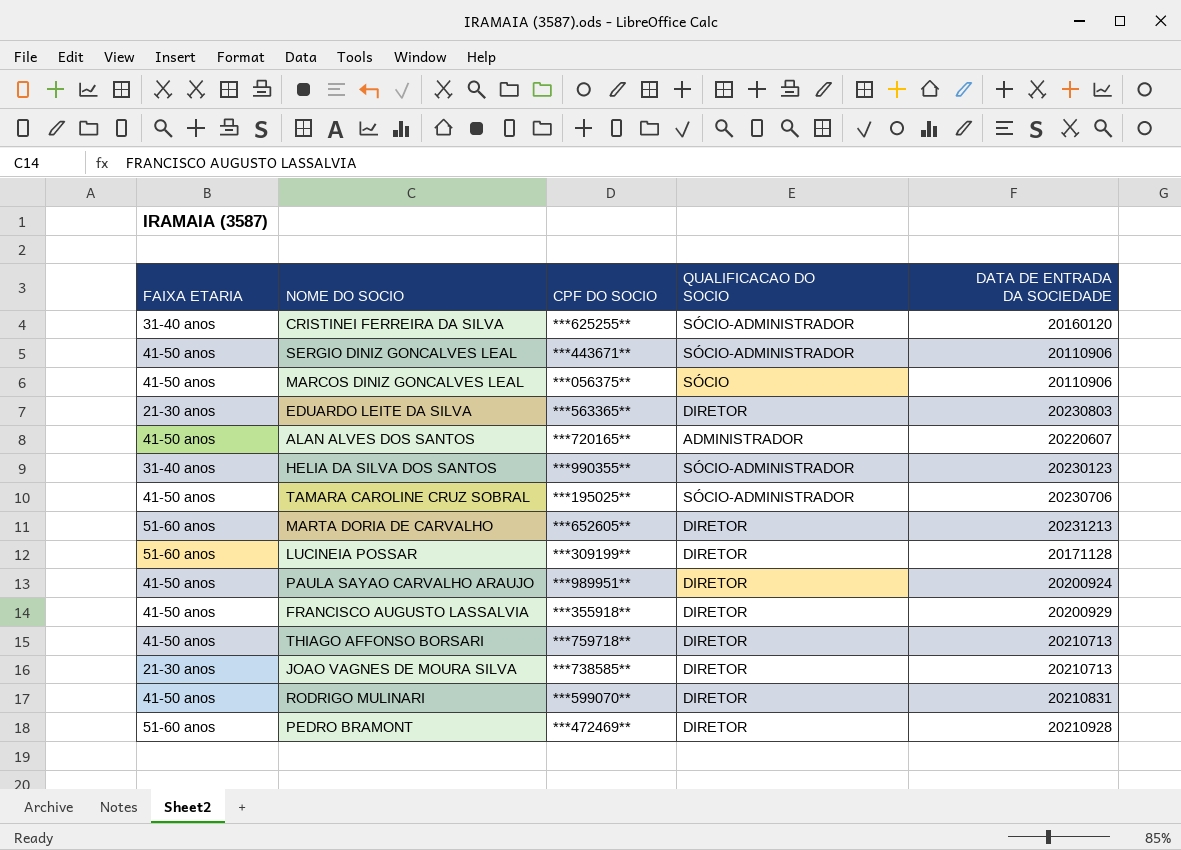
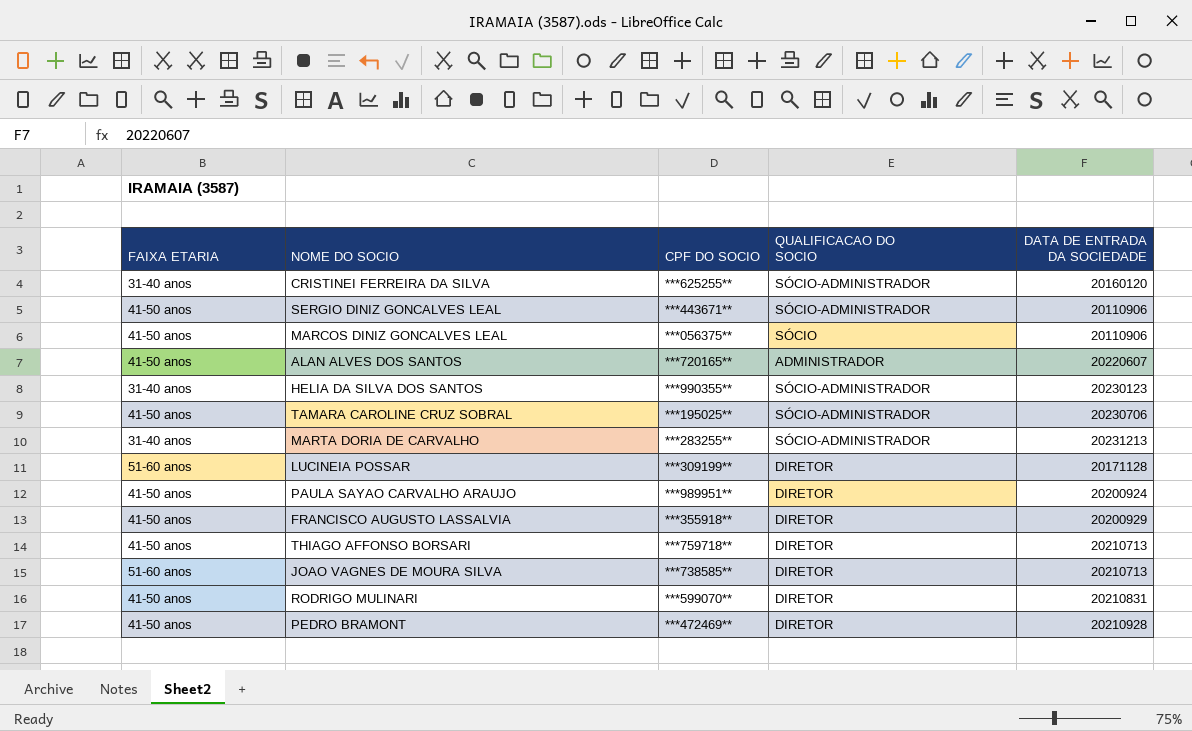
row EDUARDO LEITE DA SILVA: 21-30 anos | ***563365** | DIRETOR | 20230803 -> none
MARTA DORIA DE CARVALHO | FAIXA ETARIA: 51-60 anos -> 31-40 anos
MARTA DORIA DE CARVALHO | CPF DO SOCIO: ***652605** -> ***283255**
MARTA DORIA DE CARVALHO | QUALIFICACAO DO SOCIO: DIRETOR -> SÓCIO-ADMINISTRADOR
JOAO VAGNES DE MOURA SILVA | FAIXA ETARIA: 21-30 anos -> 51-60 anos
PEDRO BRAMONT | FAIXA ETARIA: 51-60 anos -> 41-50 anos

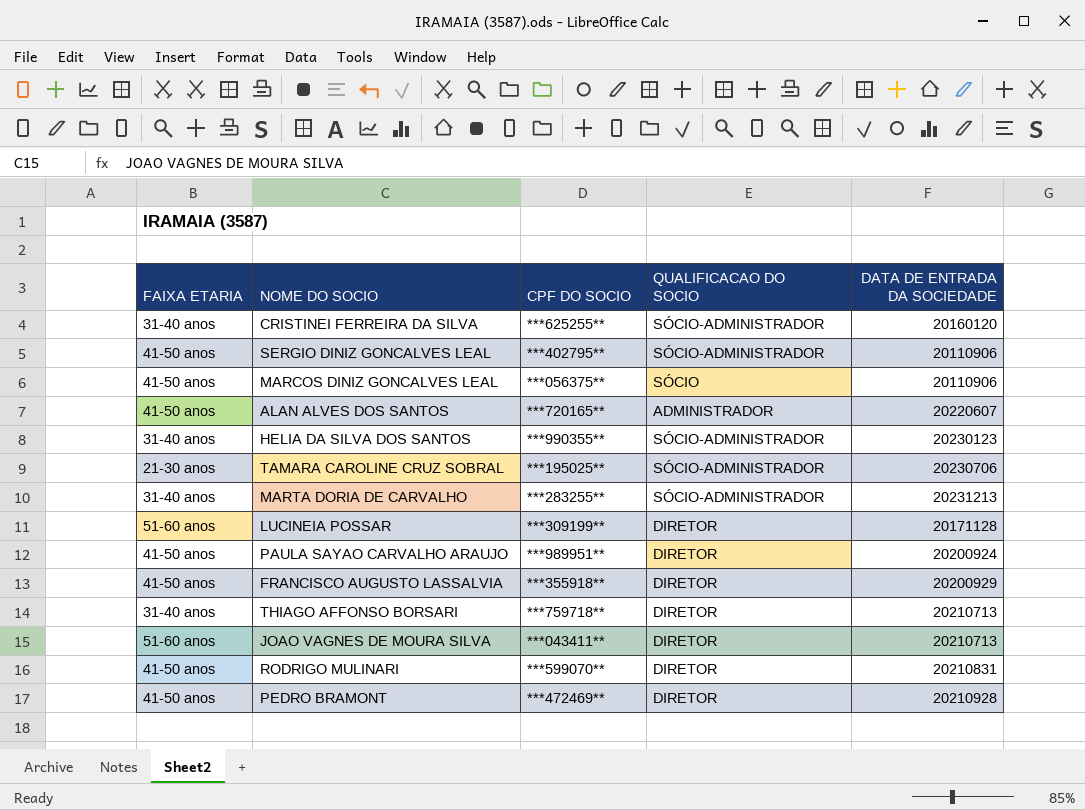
SERGIO DINIZ GONCALVES LEAL | CPF DO SOCIO: ***443671** -> ***402795**
TAMARA CAROLINE CRUZ SOBRAL | FAIXA ETARIA: 41-50 anos -> 21-30 anos
THIAGO AFFONSO BORSARI | FAIXA ETARIA: 41-50 anos -> 31-40 anos
JOAO VAGNES DE MOURA SILVA | CPF DO SOCIO: ***738585** -> ***043411**

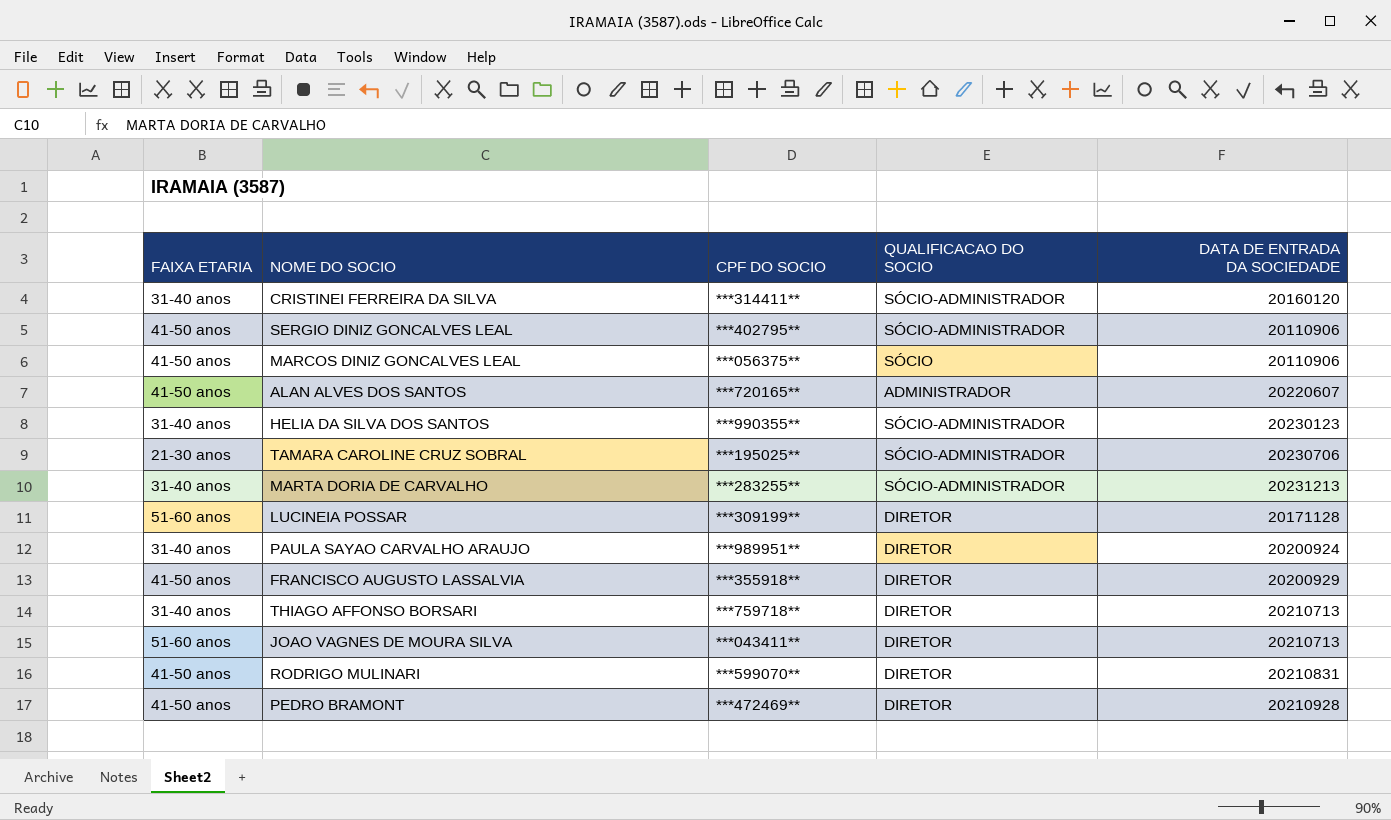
CRISTINEI FERREIRA DA SILVA | CPF DO SOCIO: ***625255** -> ***314411**
PAULA SAYAO CARVALHO ARAUJO | FAIXA ETARIA: 41-50 anos -> 31-40 anos

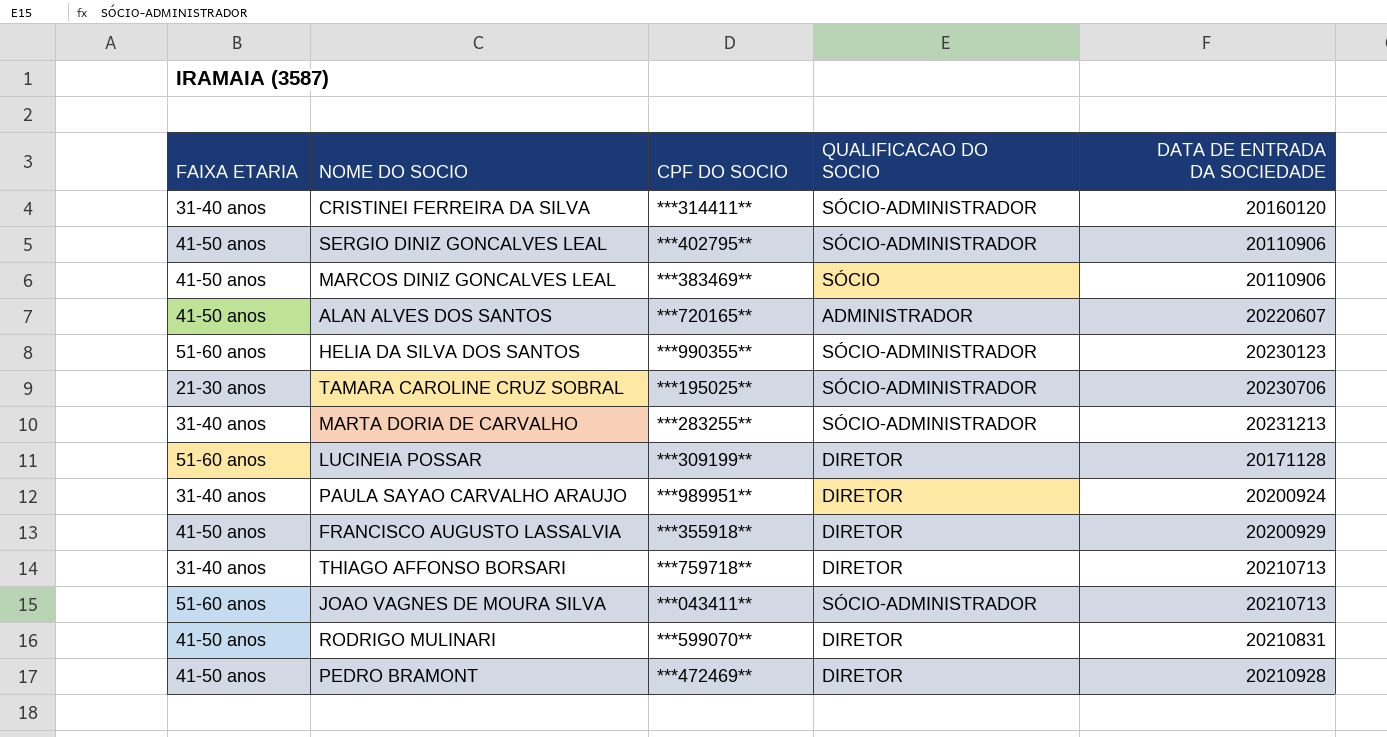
MARCOS DINIZ GONCALVES LEAL | CPF DO SOCIO: ***056375** -> ***383469**
HELIA DA SILVA DOS SANTOS | FAIXA ETARIA: 31-40 anos -> 51-60 anos
JOAO VAGNES DE MOURA SILVA | QUALIFICACAO DO SOCIO: DIRETOR -> SÓCIO-ADMINISTRADOR

